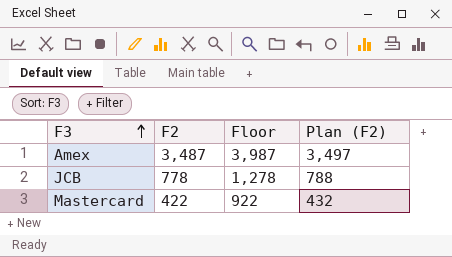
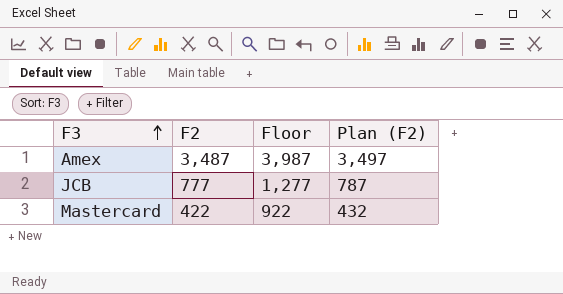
JCB | F2: 778 -> 777
JCB | Floor: 1,278 -> 1,277
JCB | Plan (F2): 788 -> 787

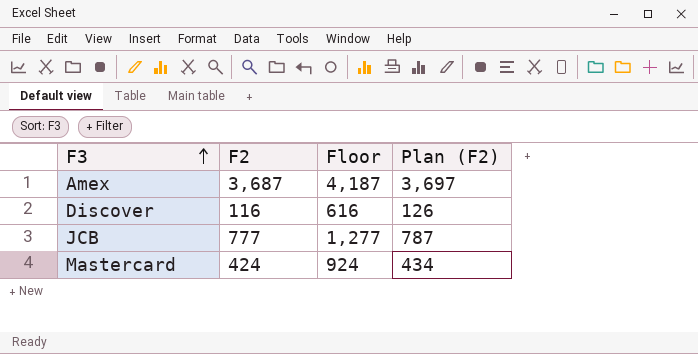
Amex | F2: 3,487 -> 3,687
Amex | Floor: 3,987 -> 4,187
Amex | Plan (F2): 3,497 -> 3,697
row Discover: none -> 116 | 616 | 126
Mastercard | F2: 422 -> 424
Mastercard | Floor: 922 -> 924
Mastercard | Plan (F2): 432 -> 434

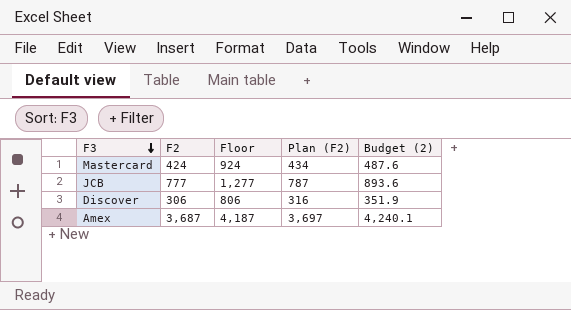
row order: F3 ascending -> F3 descending
column Budget (2) | formula: none -> [F2] * 1.15
Discover | F2: 116 -> 306
Discover | Floor: 616 -> 806
Discover | Plan (F2): 126 -> 316

